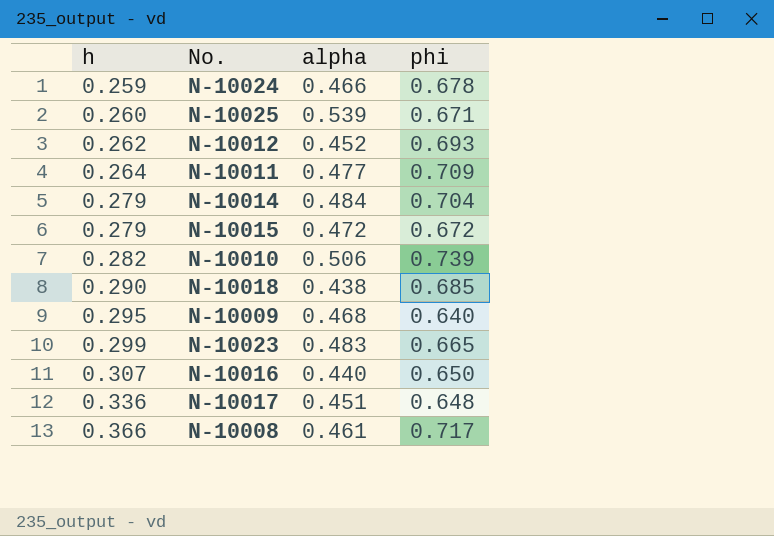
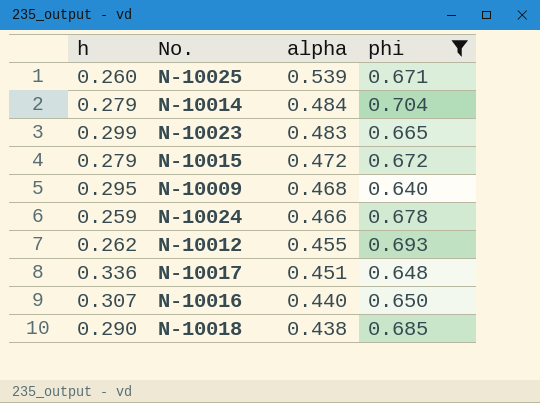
filter: none -> phi <= 0.704
row order: h ascending -> alpha descending
N-10012 | alpha: 0.452 -> 0.455

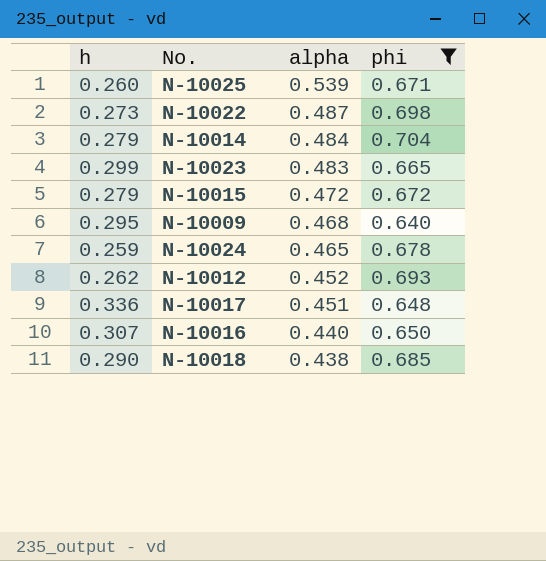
row N-10022: none -> 0.273 | 0.487 | 0.698
N-10024 | alpha: 0.466 -> 0.465
N-10012 | alpha: 0.455 -> 0.452

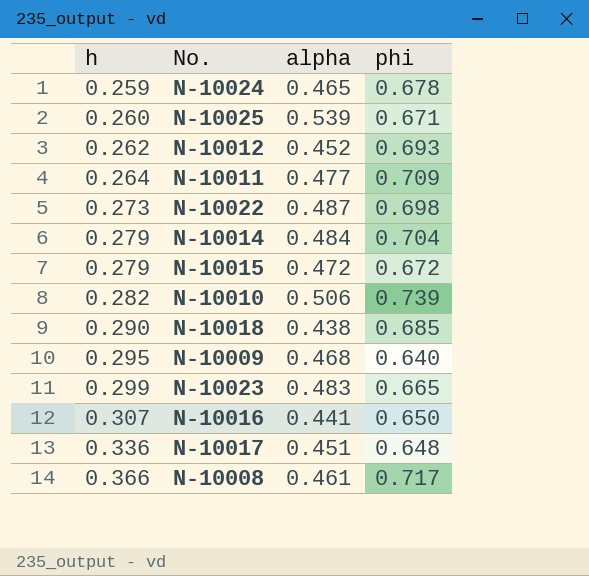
filter: phi <= 0.704 -> none
row order: alpha descending -> h ascending
N-10016 | alpha: 0.440 -> 0.441

